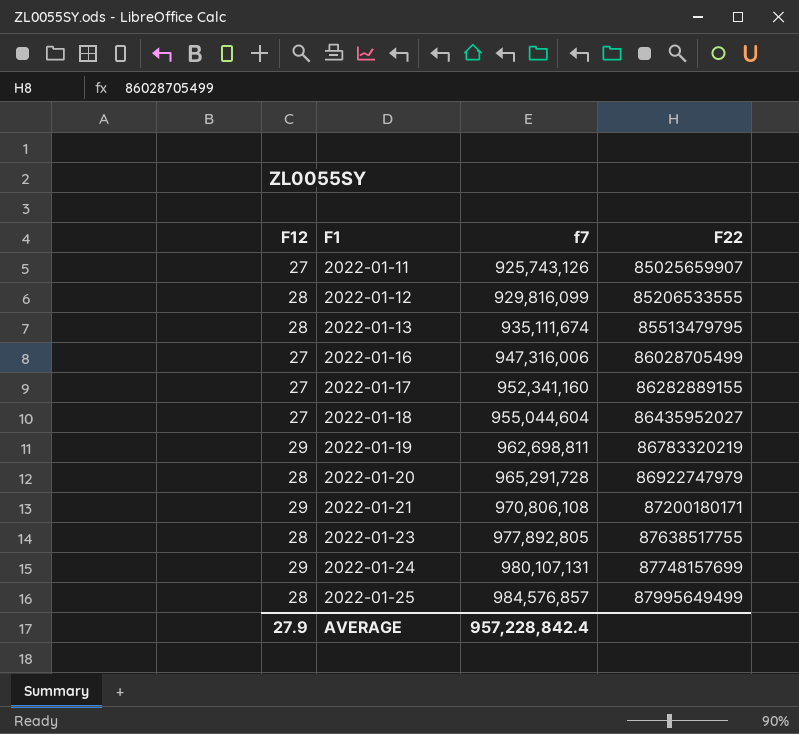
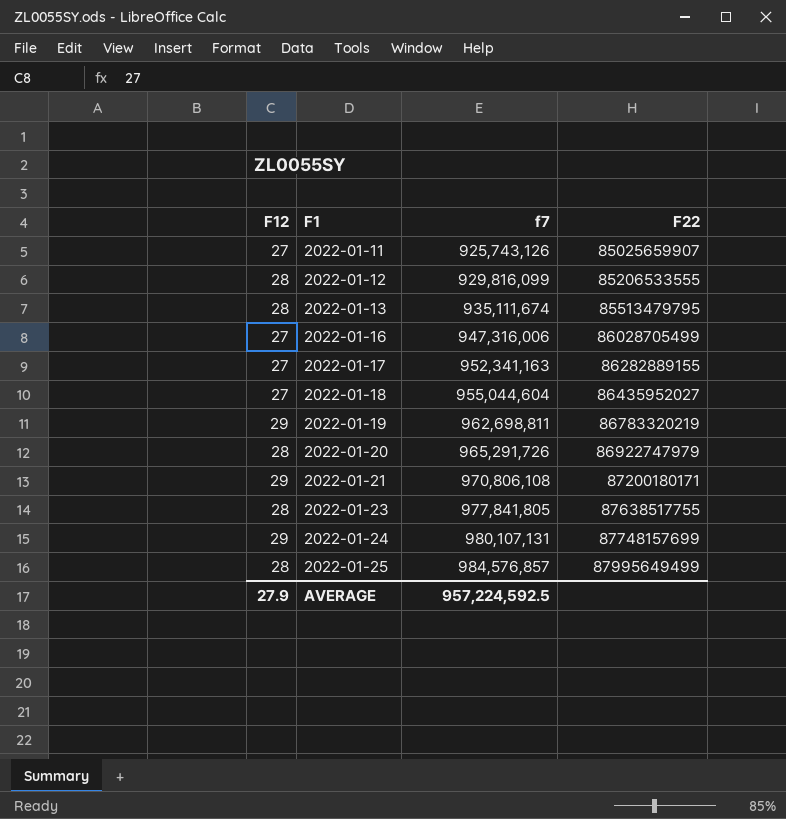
2022-01-17 | f7: 952,341,160 -> 952,341,163
2022-01-20 | f7: 965,291,728 -> 965,291,726
2022-01-23 | f7: 977,892,805 -> 977,841,805
AVERAGE | f7: 957,228,842.4 -> 957,224,592.5

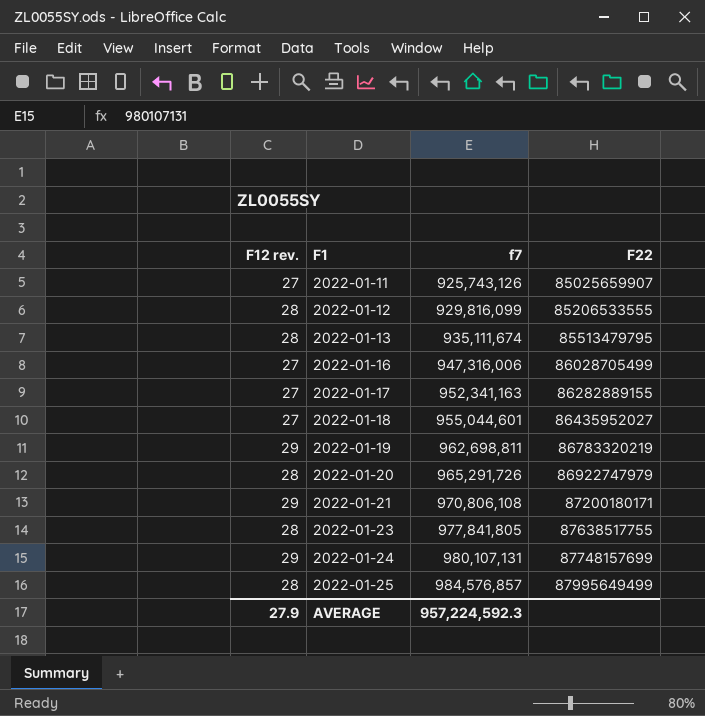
column name: F12 -> F12 rev.
2022-01-18 | f7: 955,044,604 -> 955,044,601
AVERAGE | f7: 957,224,592.5 -> 957,224,592.3

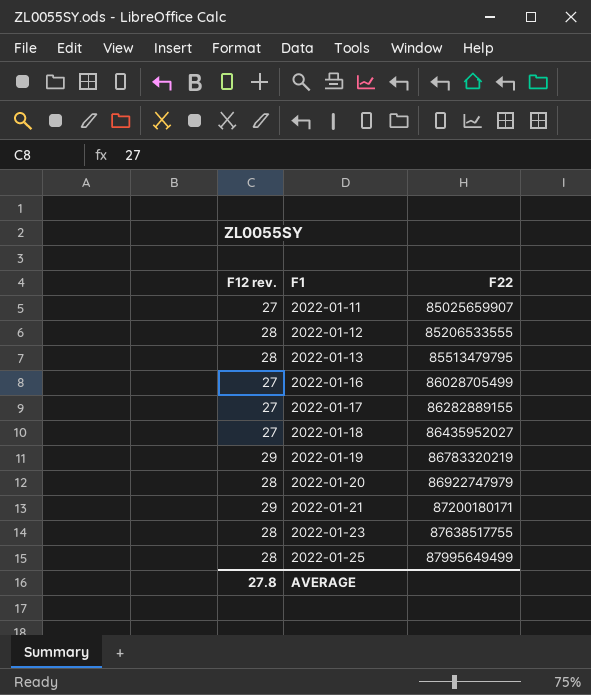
column f7 | position: 3 -> none
row 2022-01-24: 29 | 980,107,131 | 87748157699 -> none
AVERAGE | F12 rev.: 27.9 -> 27.8

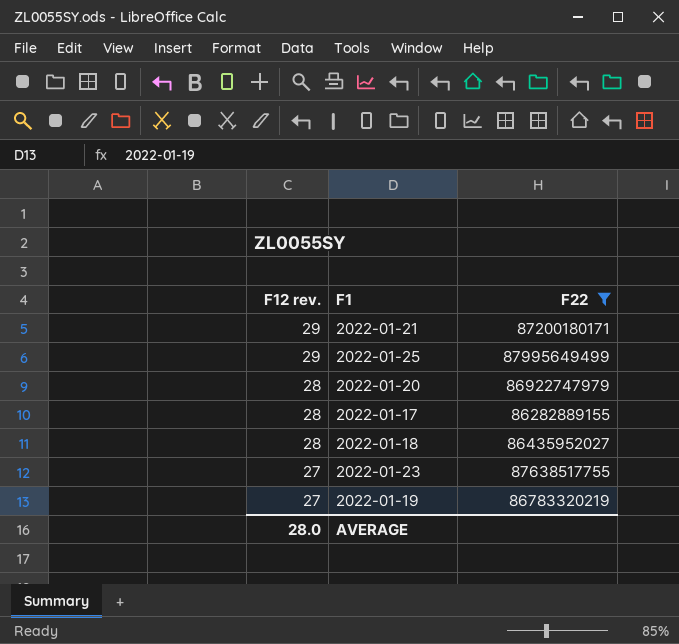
filter: none -> F22 >= 86282889155
row order: F1 ascending -> F12 rev. descending
2022-01-25 | F12 rev.: 28 -> 29
2022-01-17 | F12 rev.: 27 -> 28
2022-01-18 | F12 rev.: 27 -> 28
2022-01-23 | F12 rev.: 28 -> 27
2022-01-19 | F12 rev.: 29 -> 27
AVERAGE | F12 rev.: 27.8 -> 28.0

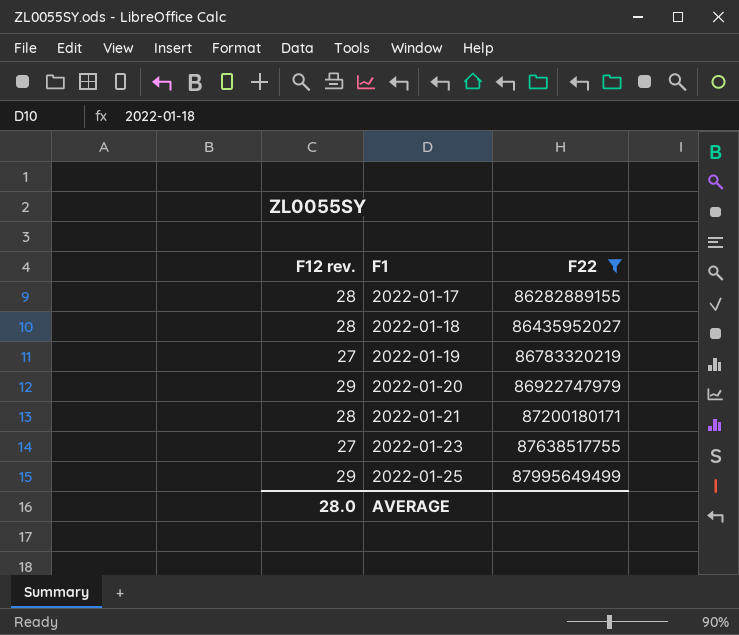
row order: F12 rev. descending -> F1 ascending
2022-01-20 | F12 rev.: 28 -> 29
2022-01-21 | F12 rev.: 29 -> 28

